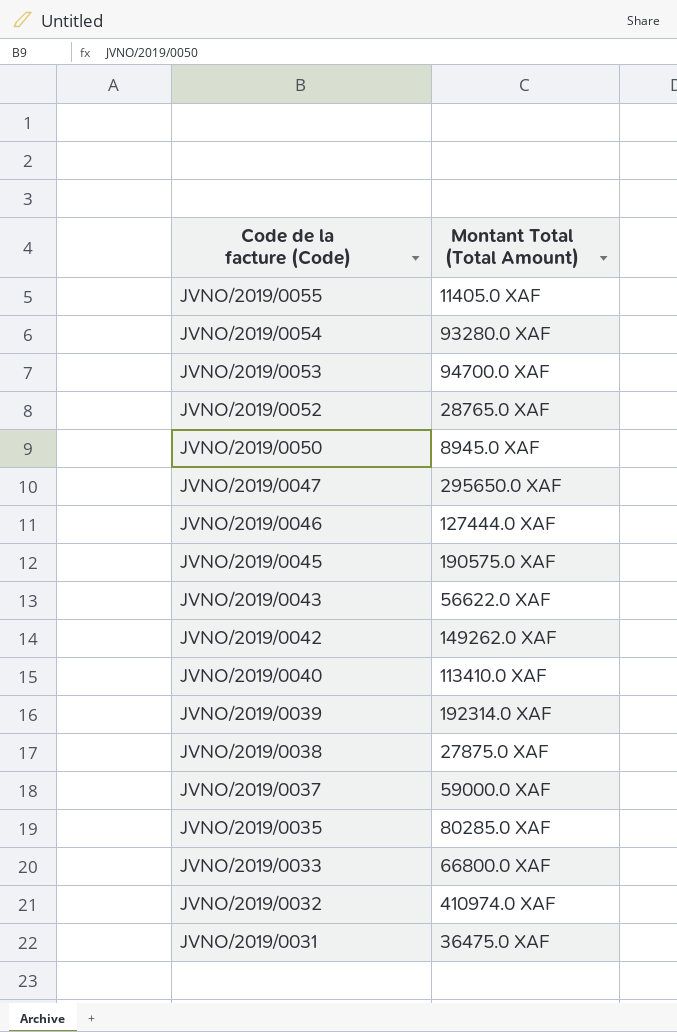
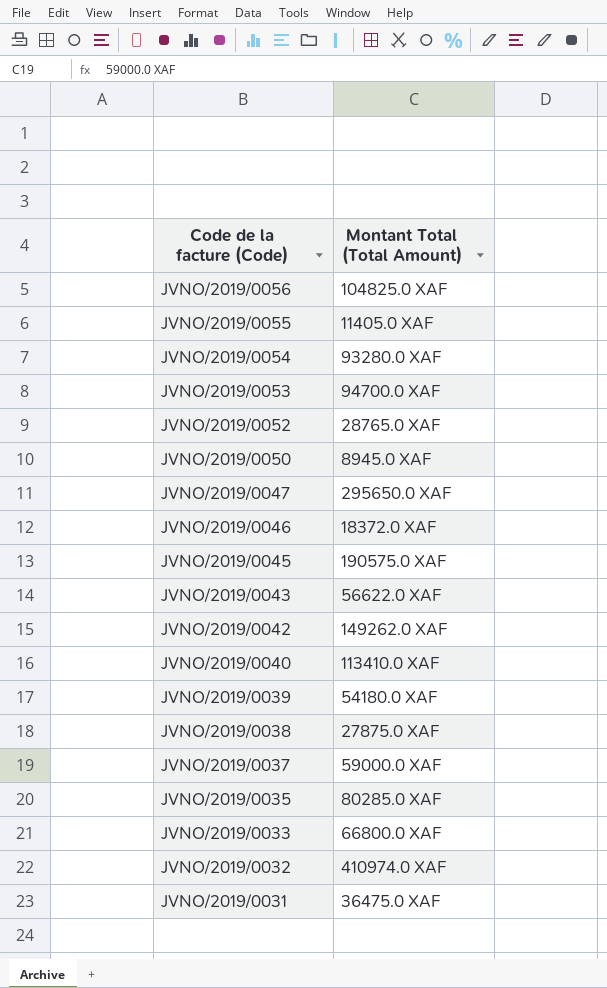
row JVNO/2019/0056: none -> 104825.0 XAF
JVNO/2019/0046 | Montant Total (Total Amount): 127444.0 XAF -> 18372.0 XAF
JVNO/2019/0039 | Montant Total (Total Amount): 192314.0 XAF -> 54180.0 XAF

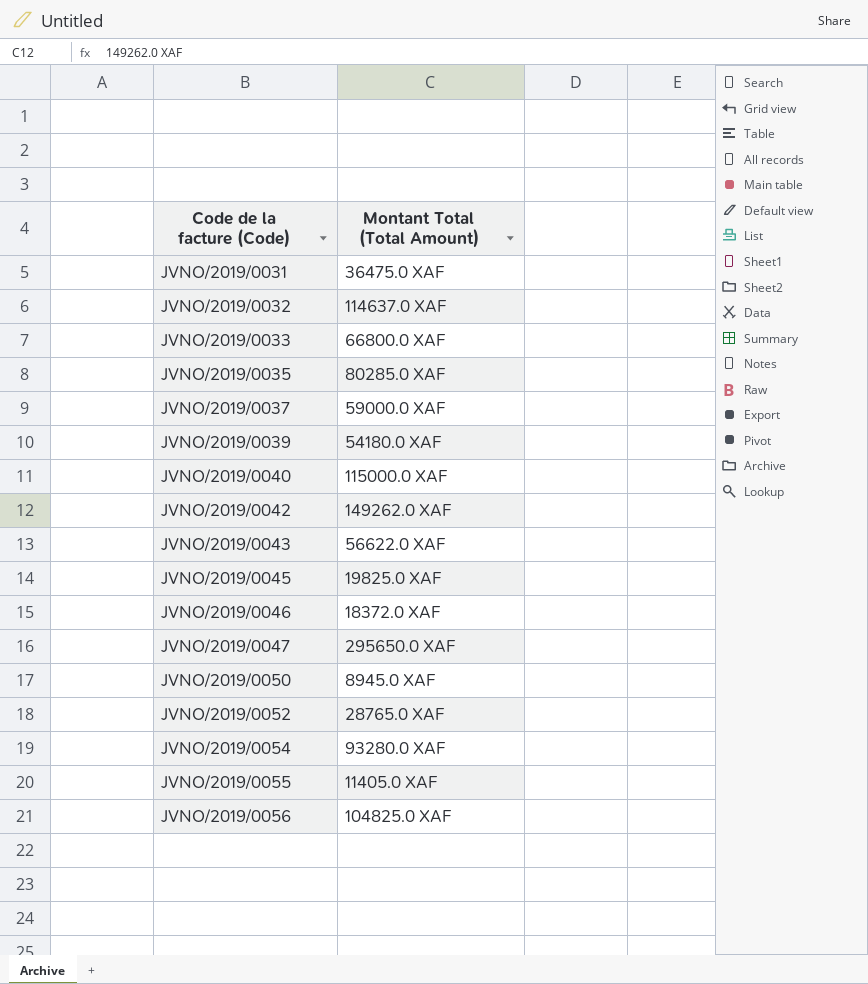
row order: Code de la facture (Code) descending -> Code de la facture (Code) ascending
row JVNO/2019/0053: 94700.0 XAF -> none
row JVNO/2019/0038: 27875.0 XAF -> none
JVNO/2019/0032 | Montant Total (Total Amount): 410974.0 XAF -> 114637.0 XAF
JVNO/2019/0040 | Montant Total (Total Amount): 113410.0 XAF -> 115000.0 XAF
JVNO/2019/0045 | Montant Total (Total Amount): 190575.0 XAF -> 19825.0 XAF

